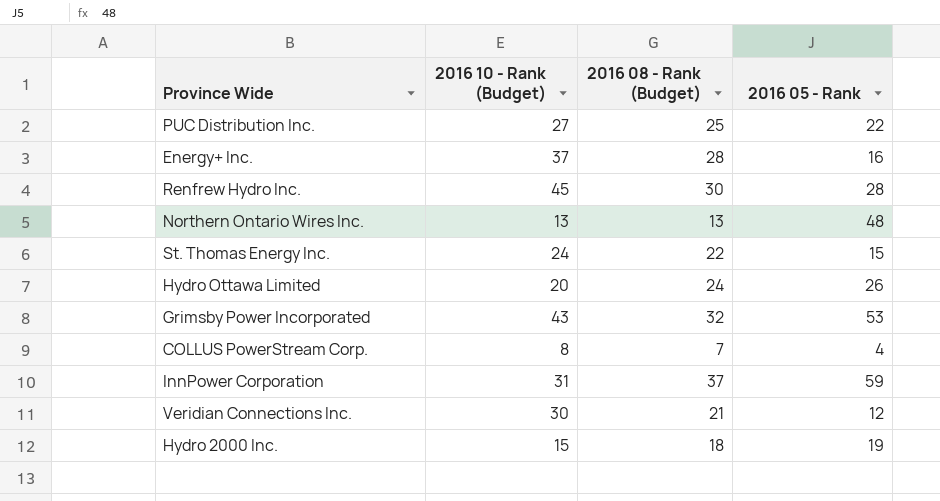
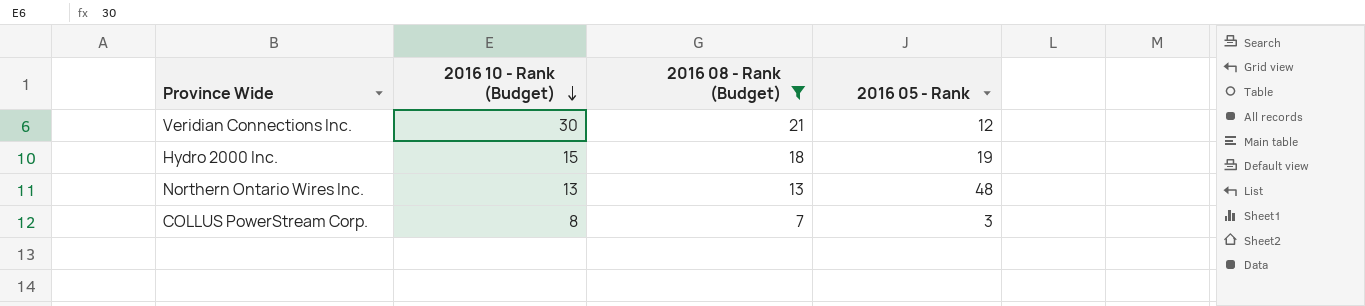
filter: none -> 2016 08 - Rank (Budget) <= 21
row order: none -> 2016 10 - Rank (Budget) descending
COLLUS PowerStream Corp. | 2016 05 - Rank: 4 -> 3

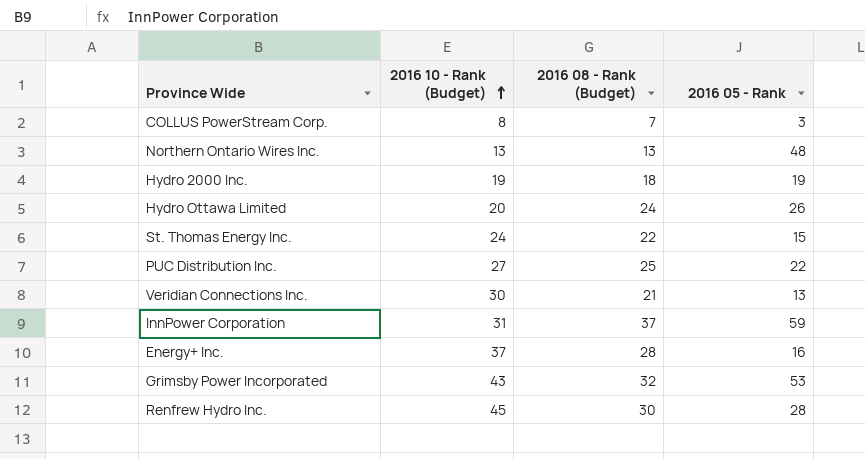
filter: 2016 08 - Rank (Budget) <= 21 -> none
row order: 2016 10 - Rank (Budget) descending -> 2016 10 - Rank (Budget) ascending
Hydro 2000 Inc. | 2016 10 - Rank (Budget): 15 -> 19
Veridian Connections Inc. | 2016 05 - Rank: 12 -> 13

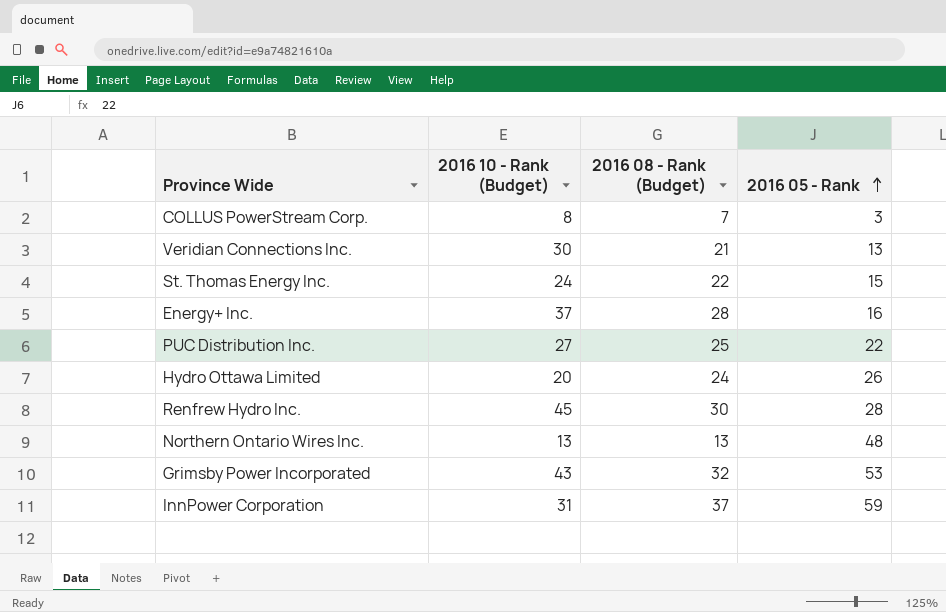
row order: 2016 10 - Rank (Budget) ascending -> 2016 05 - Rank ascending
row Hydro 2000 Inc.: 19 | 18 | 19 -> none

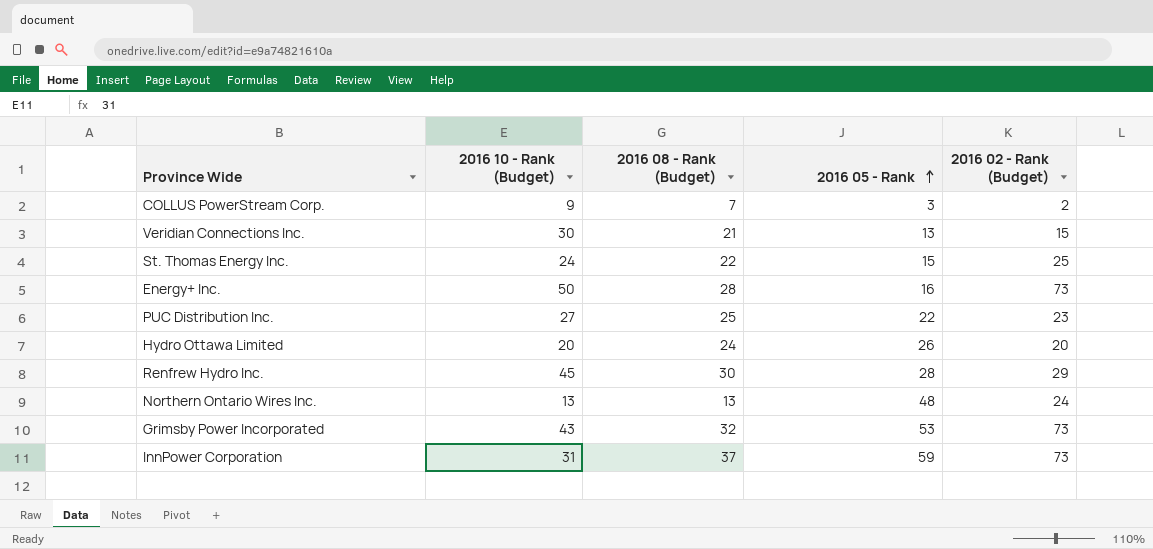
column 2016 02 - Rank (Budget) | position: none -> 5
COLLUS PowerStream Corp. | 2016 10 - Rank (Budget): 8 -> 9
Energy+ Inc. | 2016 10 - Rank (Budget): 37 -> 50

